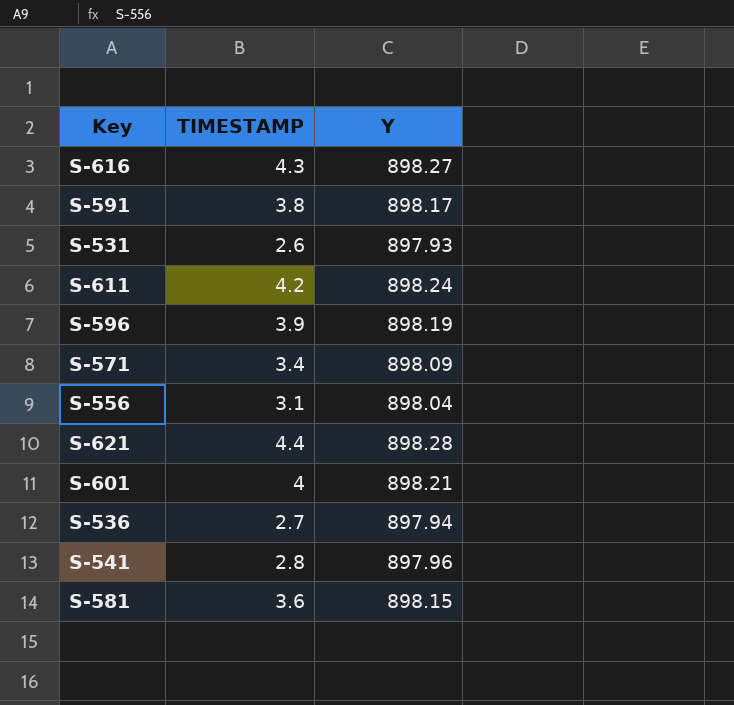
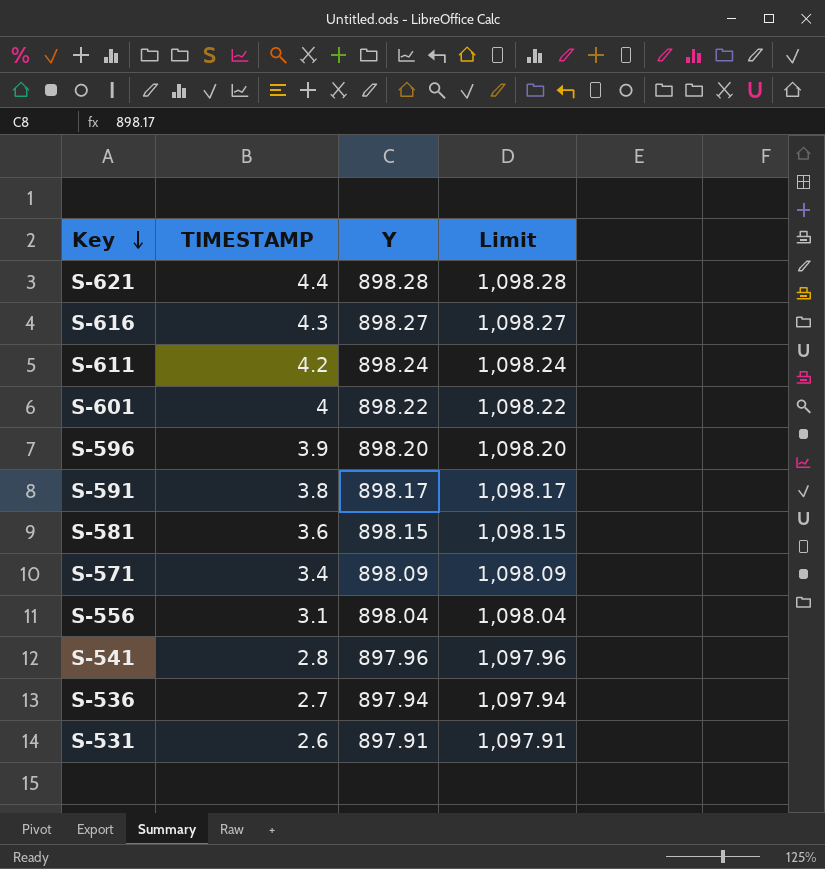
row order: none -> Key descending
column Limit | formula: none -> [Y] + 200
S-601 | Y: 898.21 -> 898.22
S-596 | Y: 898.19 -> 898.20
S-531 | Y: 897.93 -> 897.91

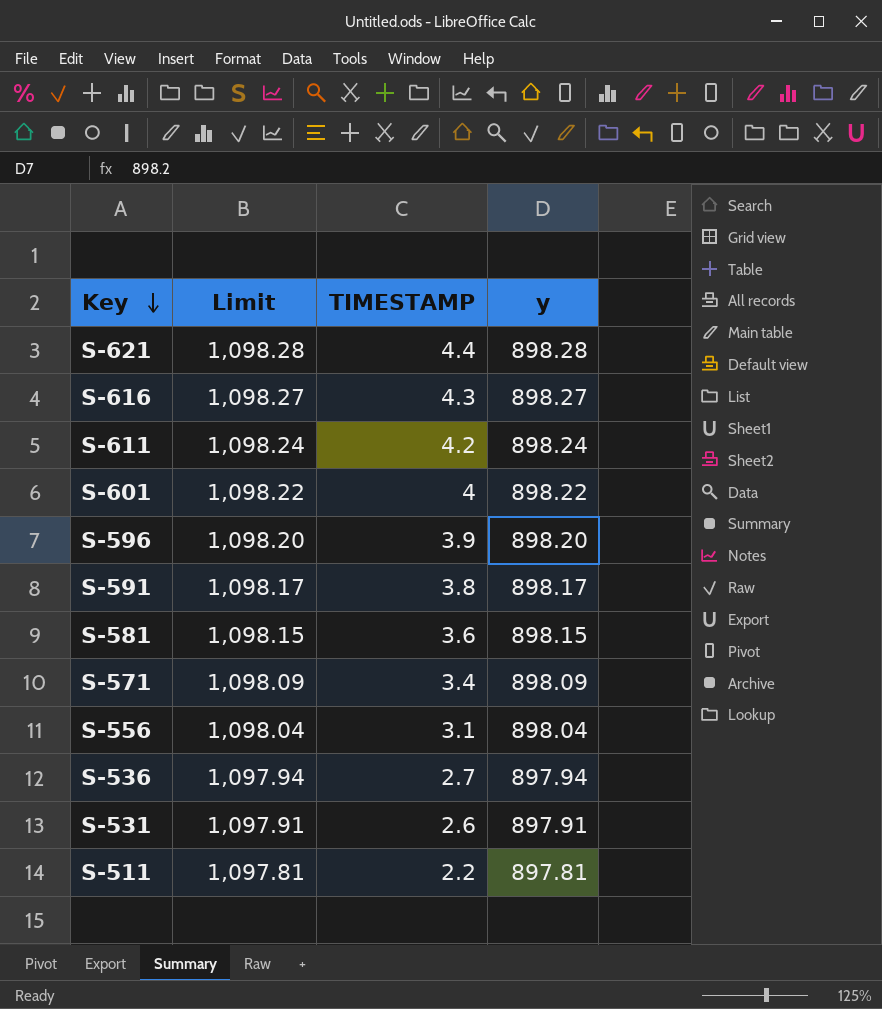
column Limit | position: 4 -> 2
column name: Y -> y
row S-541: 2.8 | 897.96 | 1,097.96 -> none
row S-511: none -> 1,097.81 | 2.2 | 897.81

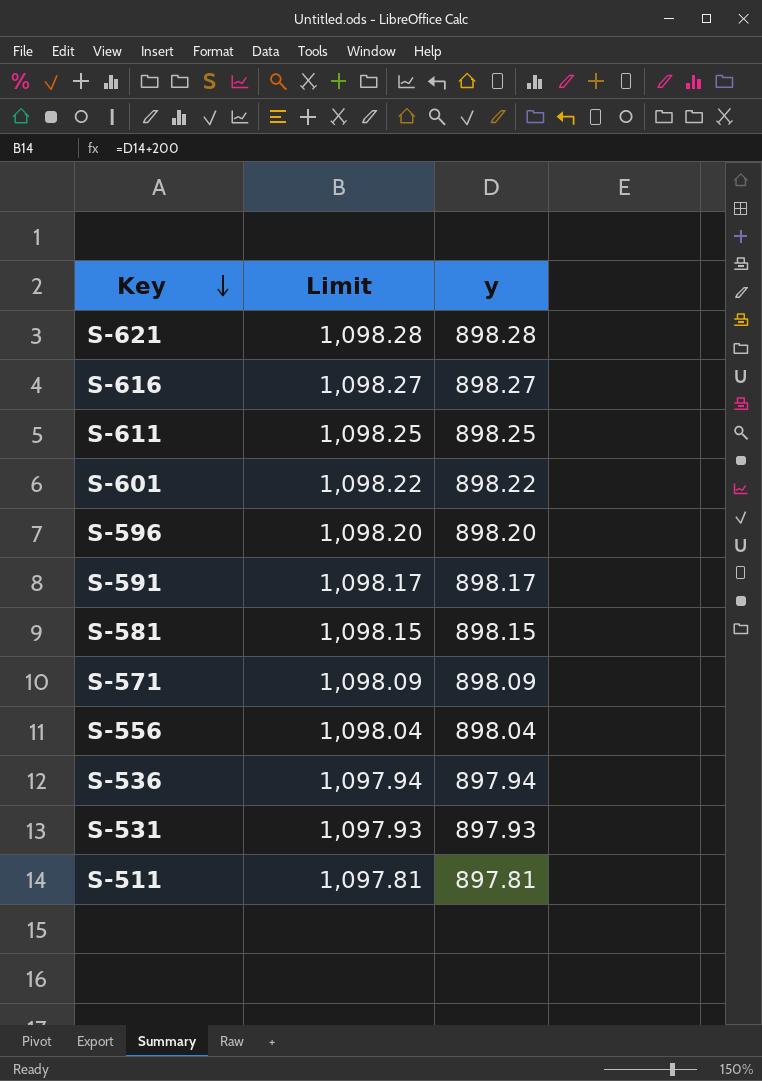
column TIMESTAMP | position: 3 -> none
S-611 | Limit: 1,098.24 -> 1,098.25
S-611 | y: 898.24 -> 898.25
S-531 | Limit: 1,097.91 -> 1,097.93
S-531 | y: 897.91 -> 897.93

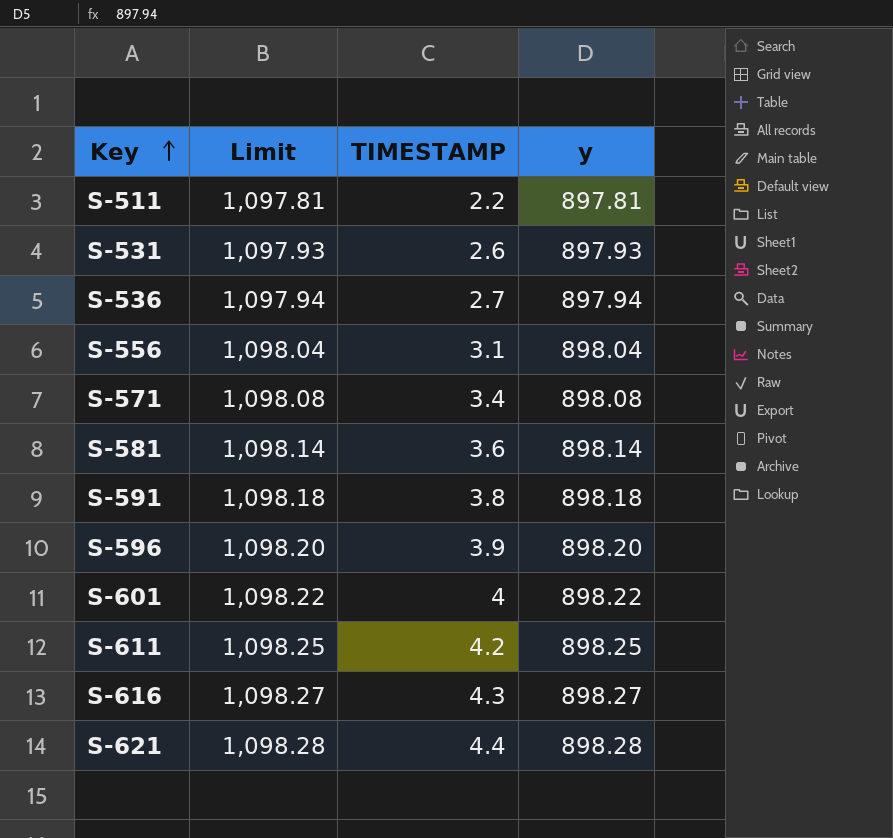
row order: Key descending -> Key ascending
column TIMESTAMP | position: none -> 3
S-571 | Limit: 1,098.09 -> 1,098.08
S-571 | y: 898.09 -> 898.08
S-581 | Limit: 1,098.15 -> 1,098.14
S-581 | y: 898.15 -> 898.14
S-591 | Limit: 1,098.17 -> 1,098.18
S-591 | y: 898.17 -> 898.18

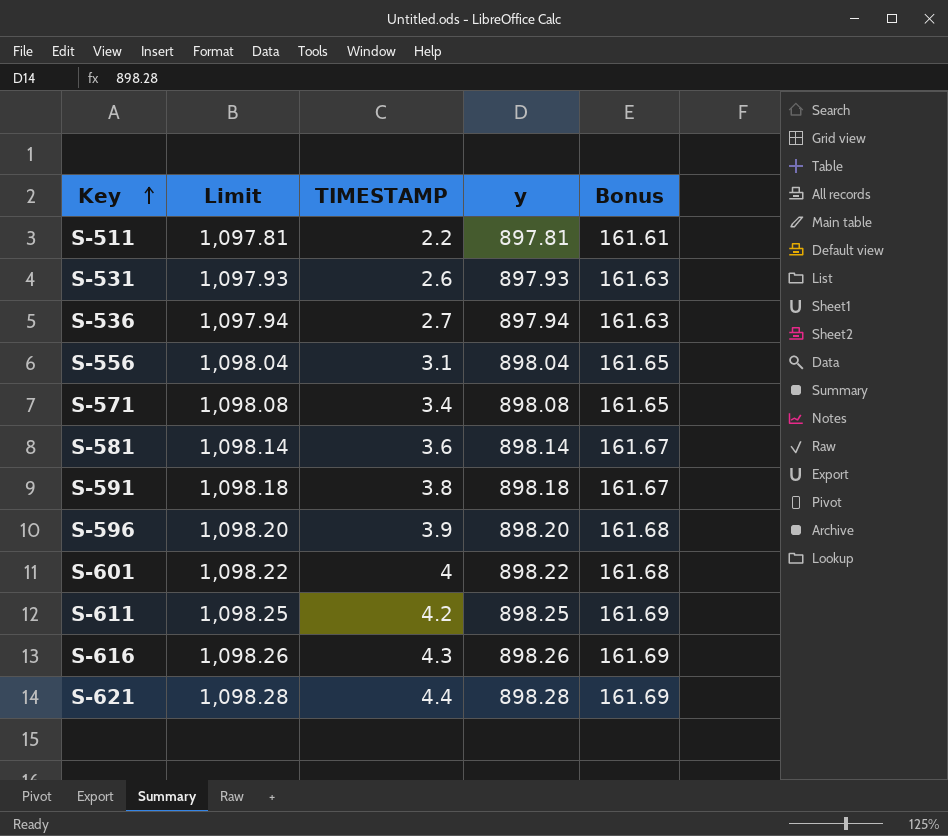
column Bonus | formula: none -> [y] * 0.18
S-616 | Limit: 1,098.27 -> 1,098.26
S-616 | y: 898.27 -> 898.26

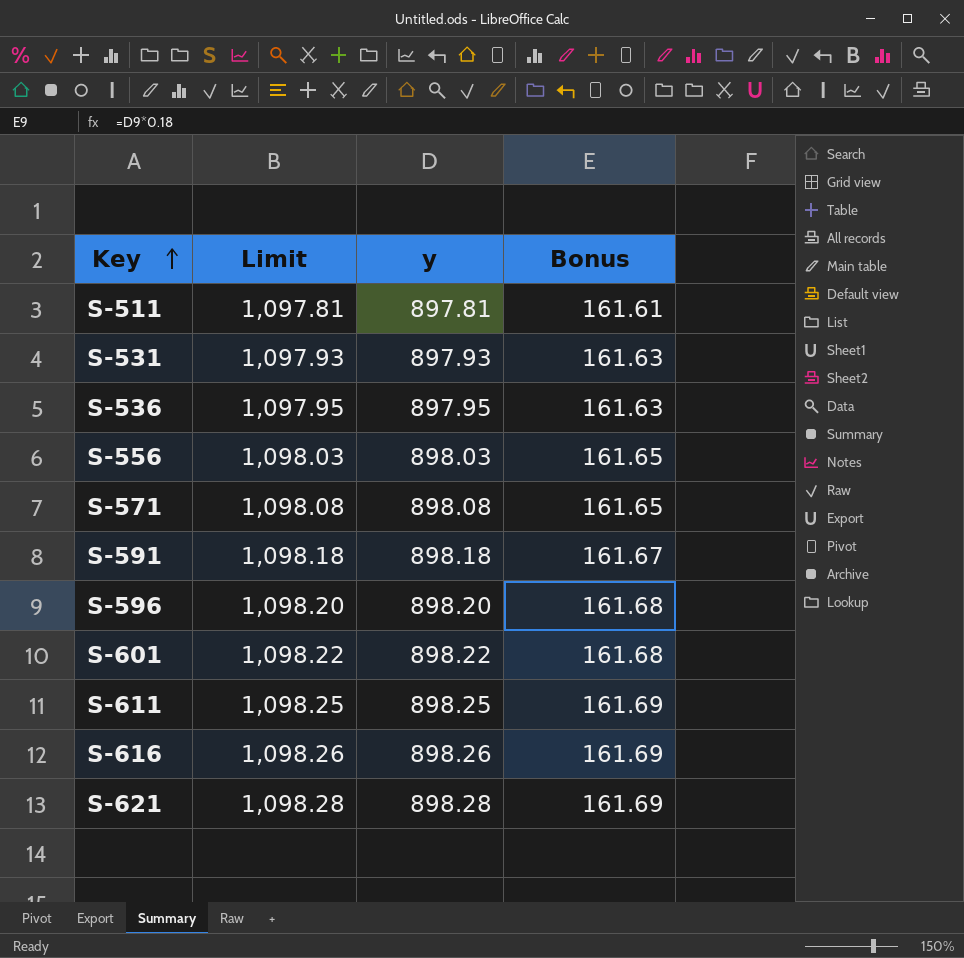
column TIMESTAMP | position: 3 -> none
row S-581: 1,098.14 | 3.6 | 898.14 | 161.67 -> none
S-536 | Limit: 1,097.94 -> 1,097.95
S-536 | y: 897.94 -> 897.95
S-556 | Limit: 1,098.04 -> 1,098.03
S-556 | y: 898.04 -> 898.03

